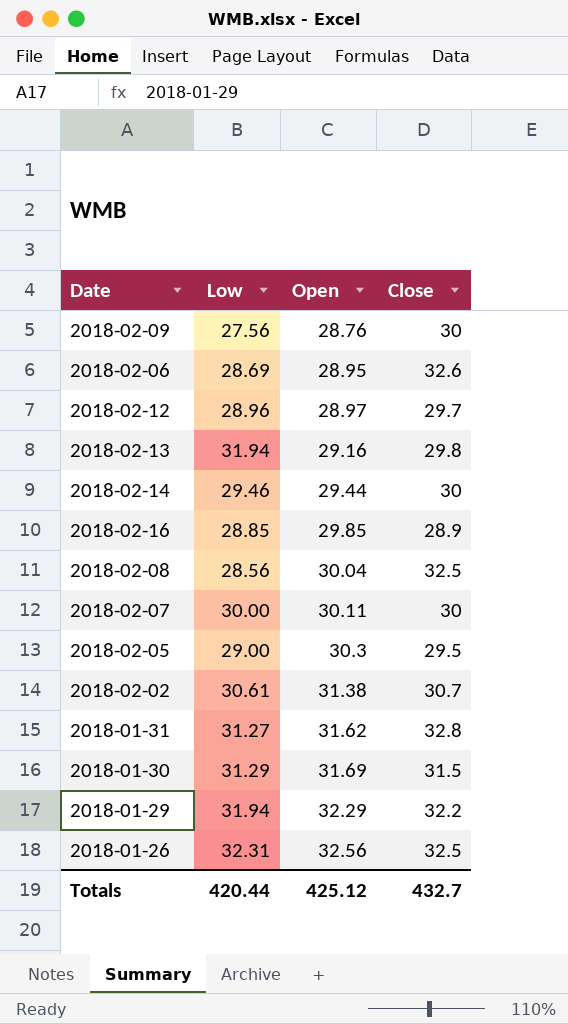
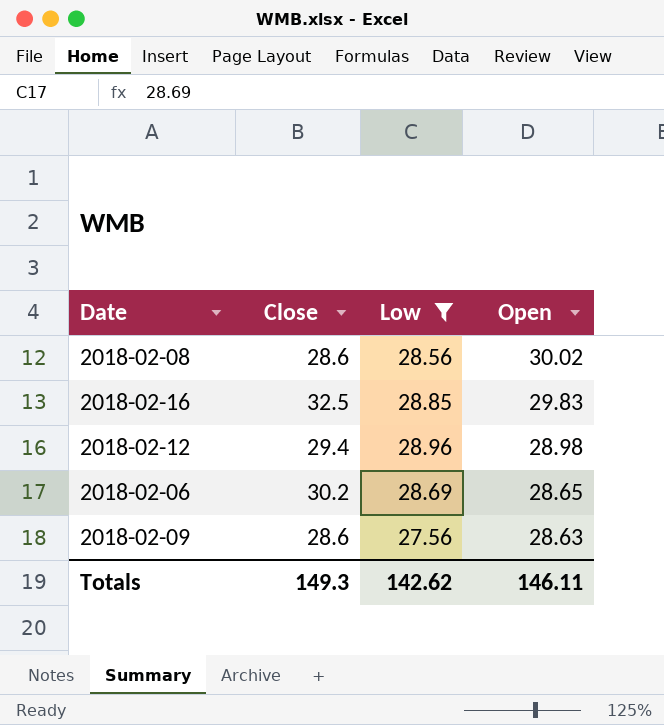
filter: none -> Low <= 28.96
row order: Open ascending -> Open descending
column Close | position: 4 -> 2
2018-02-08 | Close: 32.5 -> 28.6
2018-02-08 | Open: 30.04 -> 30.02
2018-02-16 | Close: 28.9 -> 32.5
2018-02-16 | Open: 29.85 -> 29.83
2018-02-12 | Close: 29.7 -> 29.4
2018-02-12 | Open: 28.97 -> 28.98
2018-02-06 | Close: 32.6 -> 30.2
2018-02-06 | Open: 28.95 -> 28.65
2018-02-09 | Close: 30 -> 28.6
2018-02-09 | Open: 28.76 -> 28.63
Totals | Close: 432.7 -> 149.3
Totals | Low: 420.44 -> 142.62
Totals | Open: 425.12 -> 146.11

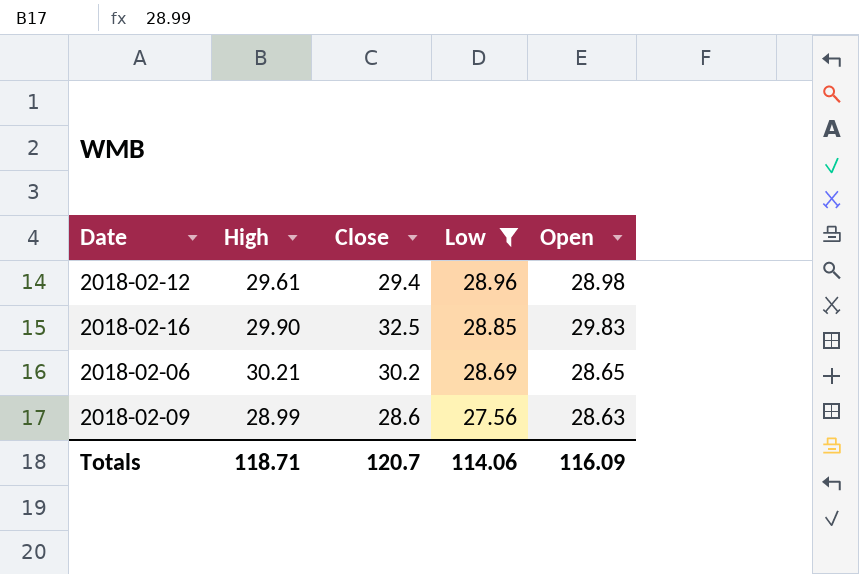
row order: Open descending -> Low descending
column High | position: none -> 2
row 2018-02-08: 28.6 | 28.56 | 30.02 -> none
Totals | Close: 149.3 -> 120.7
Totals | Low: 142.62 -> 114.06
Totals | Open: 146.11 -> 116.09

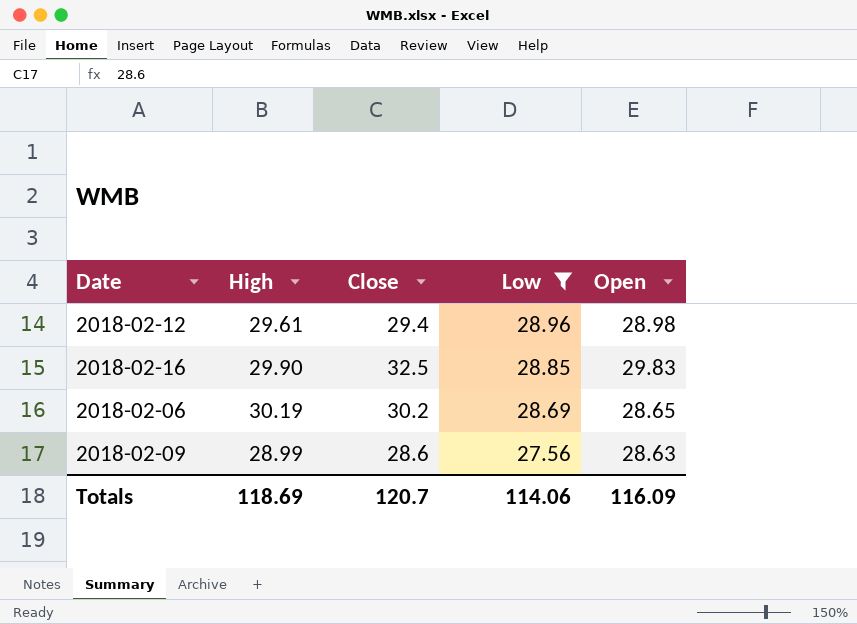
2018-02-06 | High: 30.21 -> 30.19
Totals | High: 118.71 -> 118.69

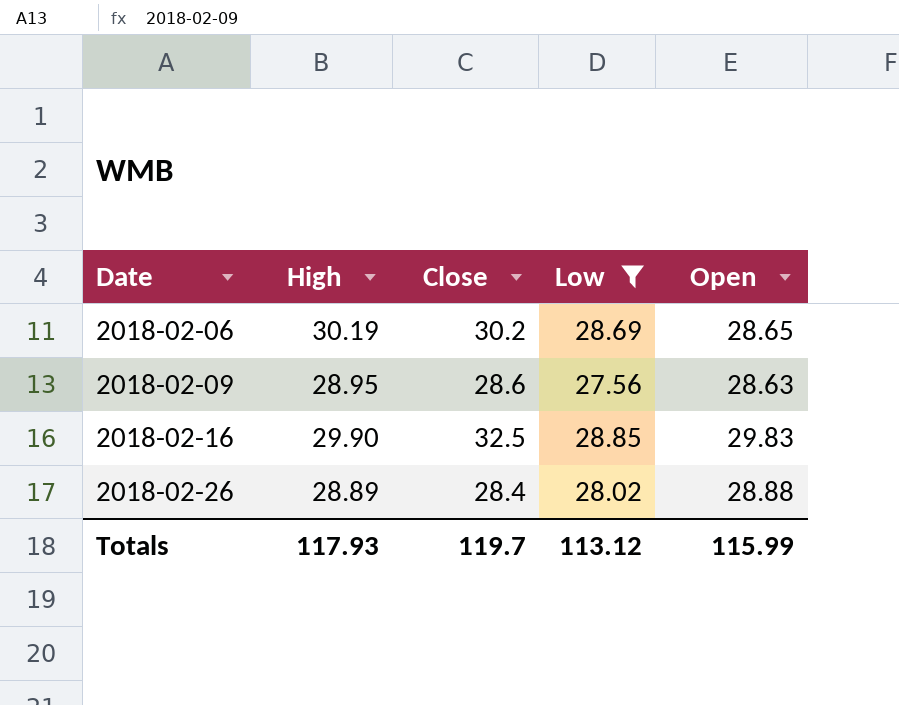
row order: Low descending -> Date ascending
row 2018-02-12: 29.61 | 29.4 | 28.96 | 28.98 -> none
2018-02-09 | High: 28.99 -> 28.95
row 2018-02-26: none -> 28.89 | 28.4 | 28.02 | 28.88
Totals | High: 118.69 -> 117.93
Totals | Close: 120.7 -> 119.7
Totals | Low: 114.06 -> 113.12
Totals | Open: 116.09 -> 115.99

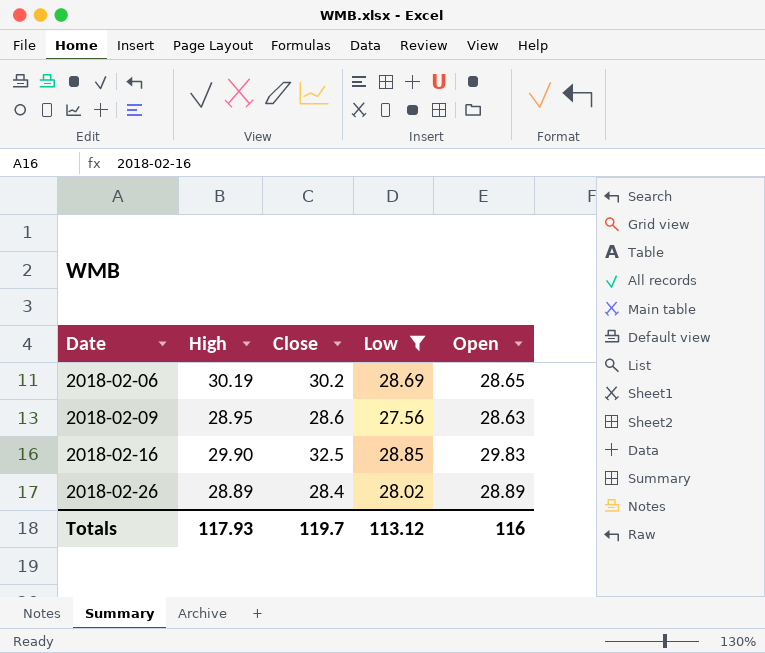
2018-02-26 | Open: 28.88 -> 28.89
Totals | Open: 115.99 -> 116

